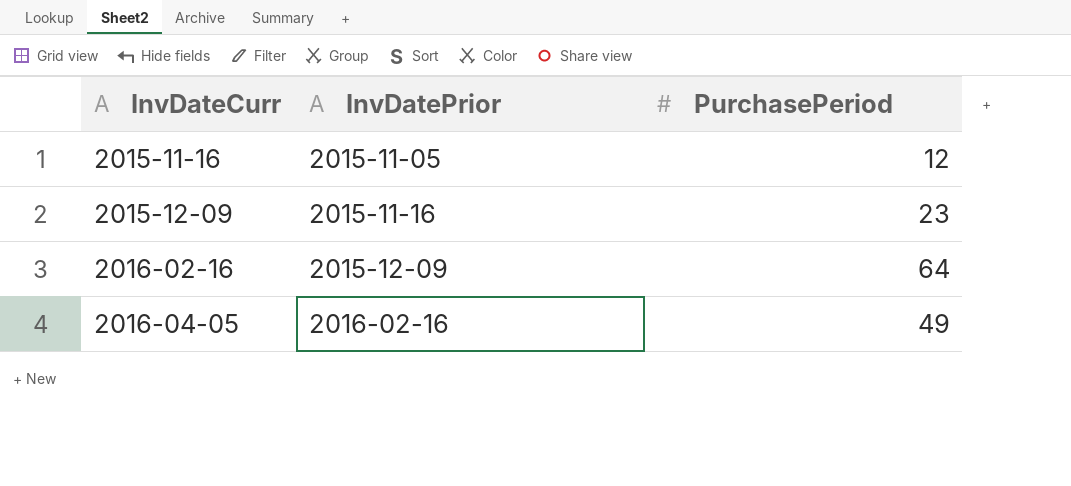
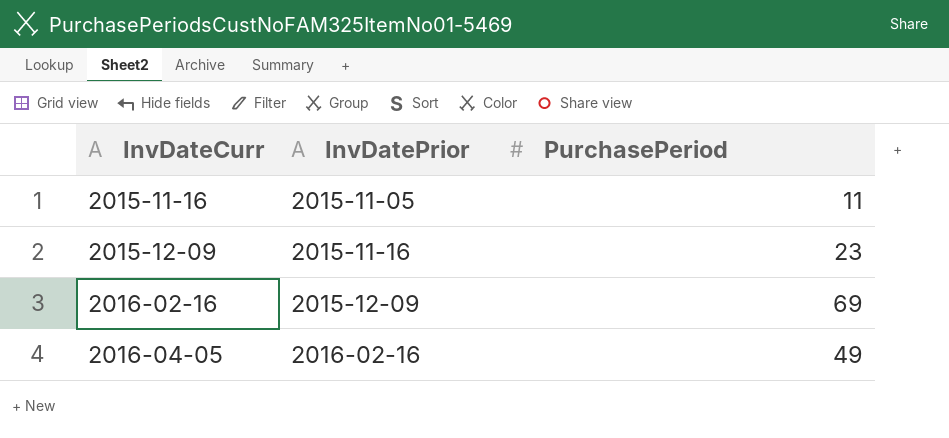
2015-11-16 | PurchasePeriod: 12 -> 11
2016-02-16 | PurchasePeriod: 64 -> 69

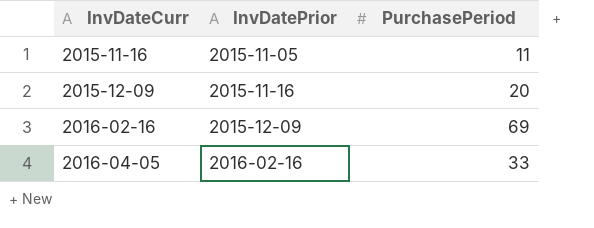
2015-12-09 | PurchasePeriod: 23 -> 20
2016-04-05 | PurchasePeriod: 49 -> 33

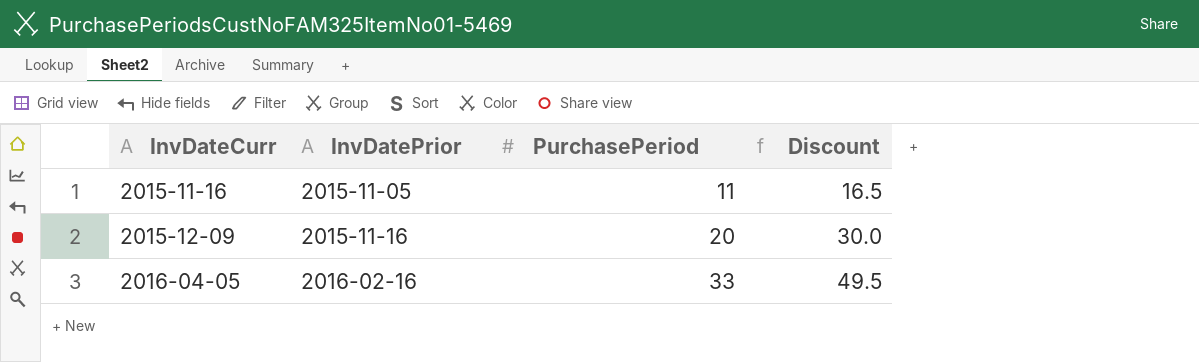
column Discount | formula: none -> [PurchasePeriod] * 1.5
row 2016-02-16: 2015-12-09 | 69 -> none

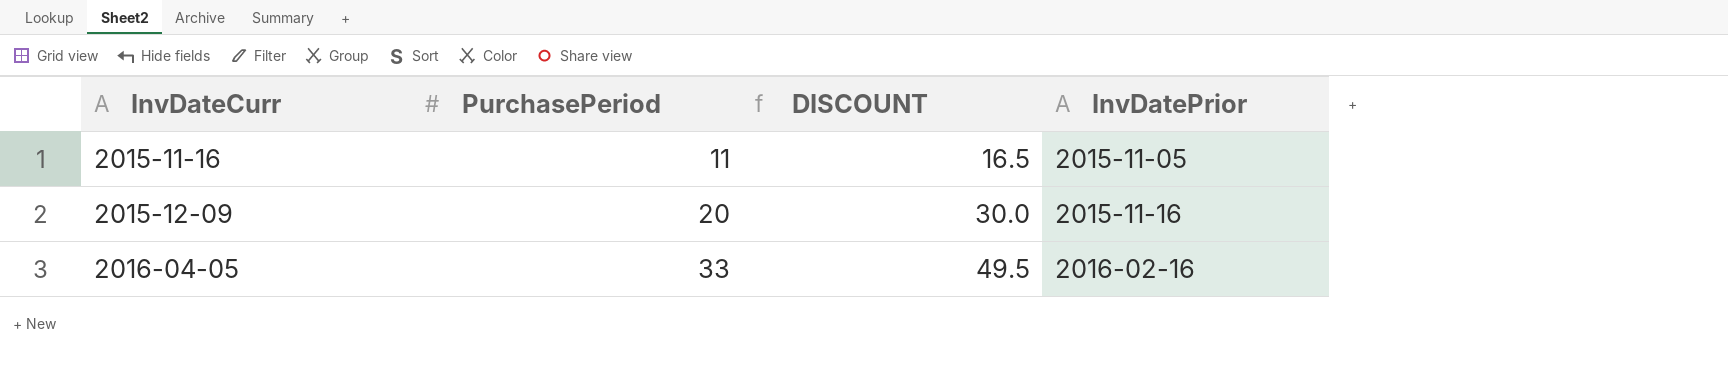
column name: Discount -> DISCOUNT
column InvDatePrior | position: 2 -> 4

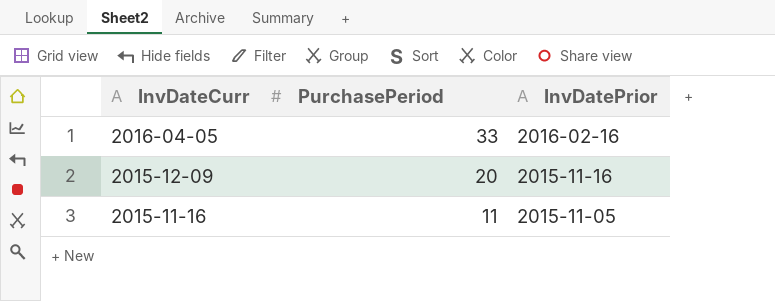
row order: InvDateCurr ascending -> InvDateCurr descending
column DISCOUNT | formula: [PurchasePeriod] * 1.5 -> none

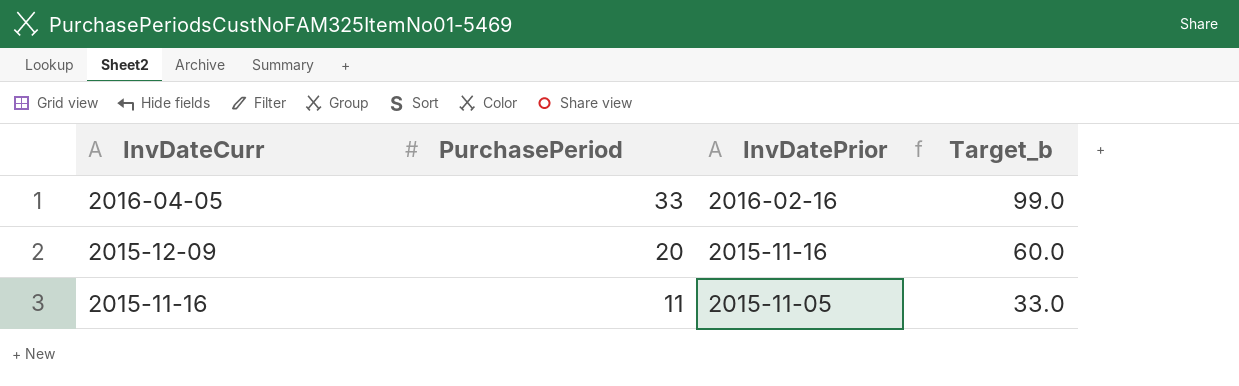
column Target_b | formula: none -> [PurchasePeriod] * 3

